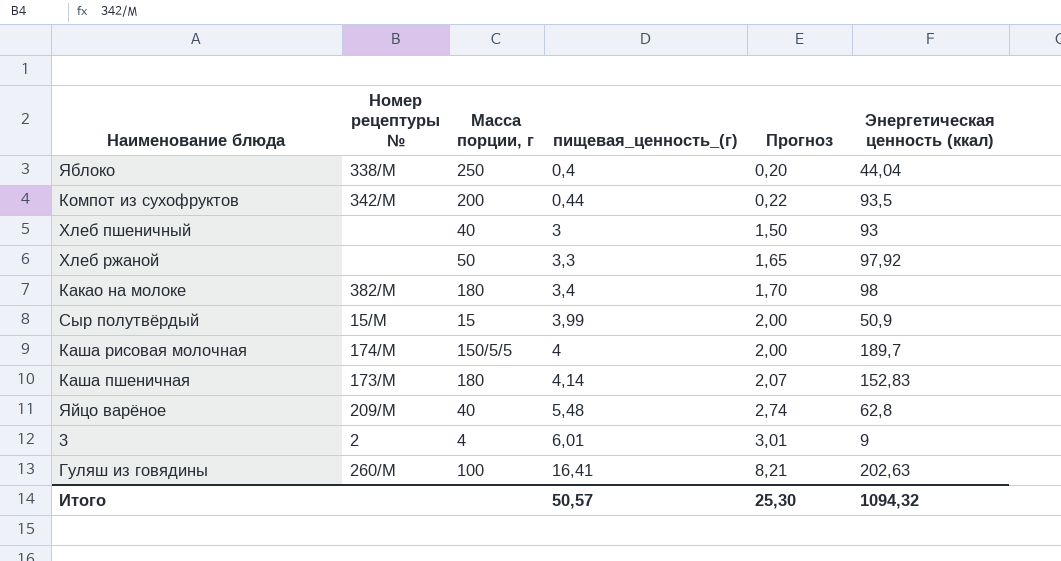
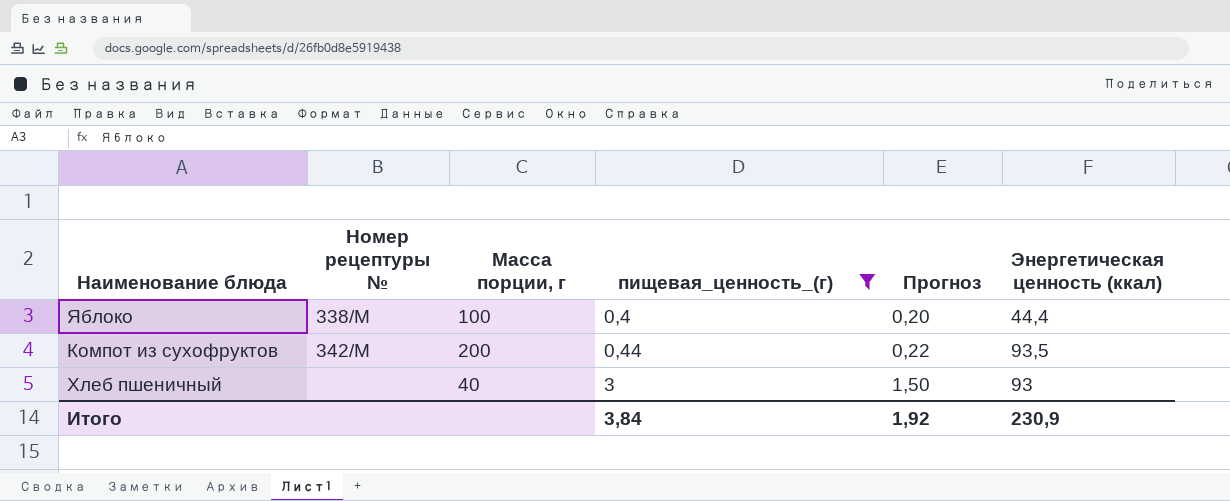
filter: none -> пищевая_ценность_(г) <= 3
Яблоко | Масса порции, г: 250 -> 100
Яблоко | Энергетическая ценность (ккал): 44,04 -> 44,4
Итого | пищевая_ценность_(г): 50,57 -> 3,84
Итого | Прогноз: 25,30 -> 1,92
Итого | Энергетическая ценность (ккал): 1094,32 -> 230,9

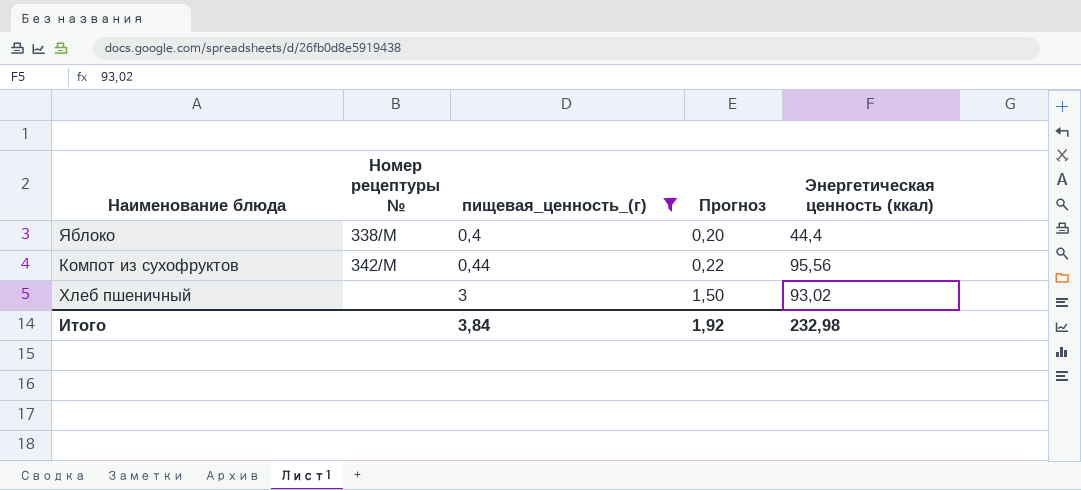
column Масса порции, г | position: 3 -> none
Компот из сухофруктов | Энергетическая ценность (ккал): 93,5 -> 95,56
Хлеб пшеничный | Энергетическая ценность (ккал): 93 -> 93,02
Итого | Энергетическая ценность (ккал): 230,9 -> 232,98

